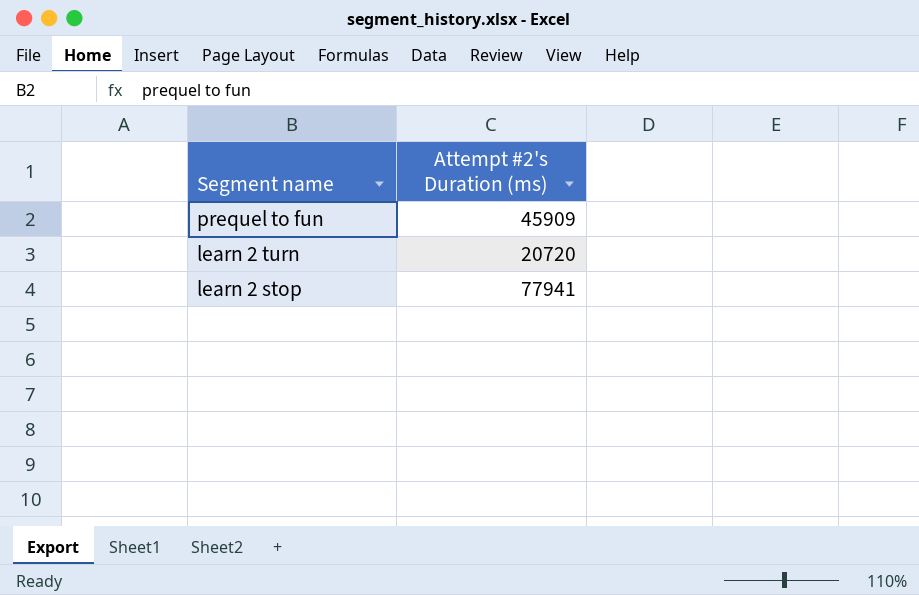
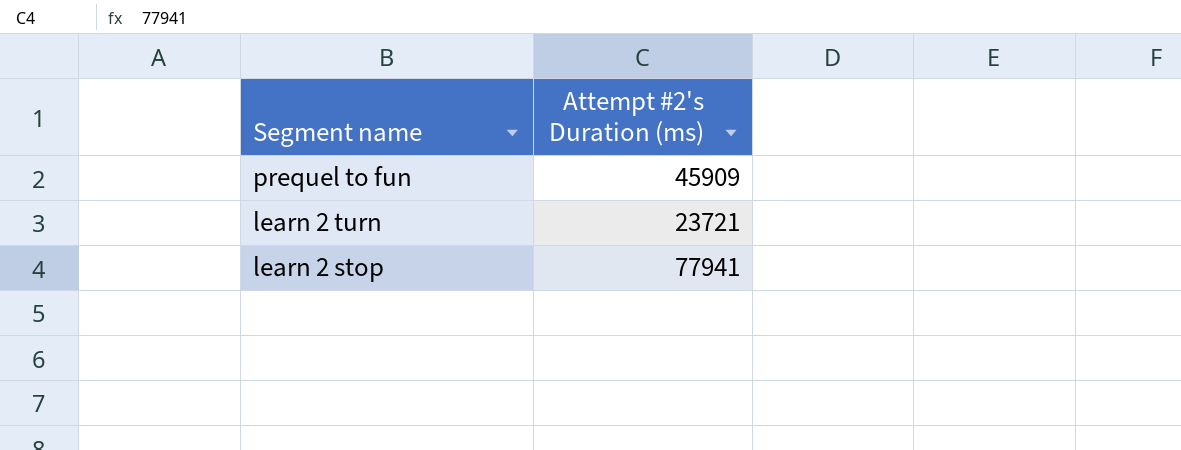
learn 2 turn | Attempt #2's Duration (ms): 20720 -> 23721

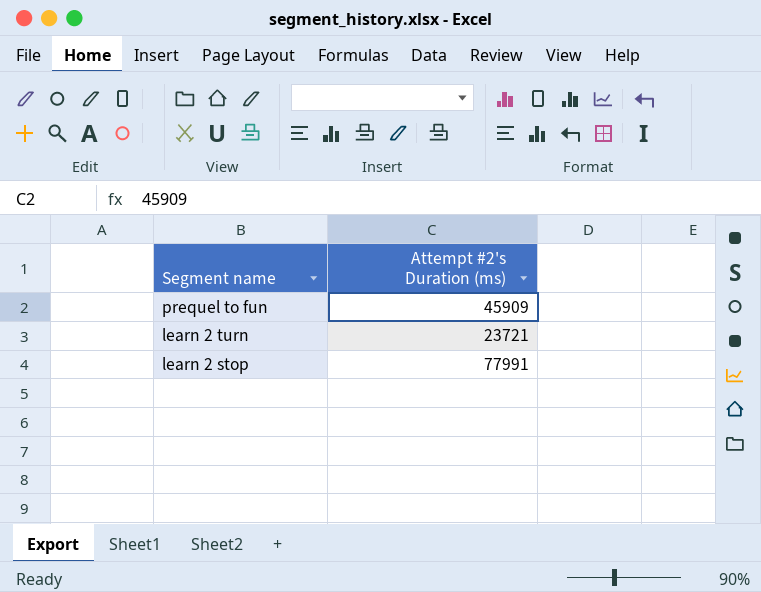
learn 2 stop | Attempt #2's Duration (ms): 77941 -> 77991

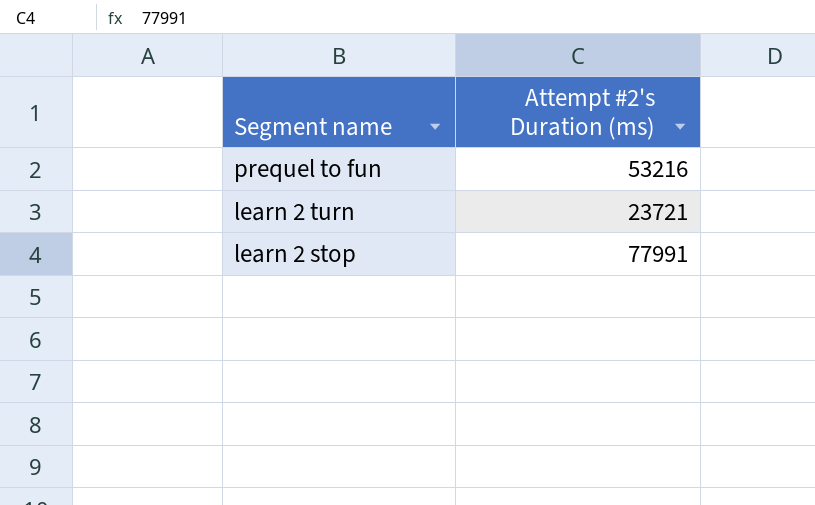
prequel to fun | Attempt #2's Duration (ms): 45909 -> 53216

